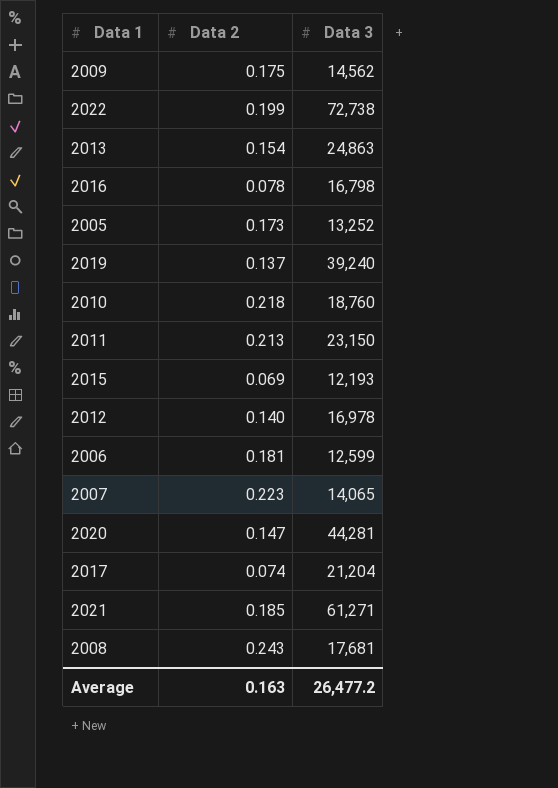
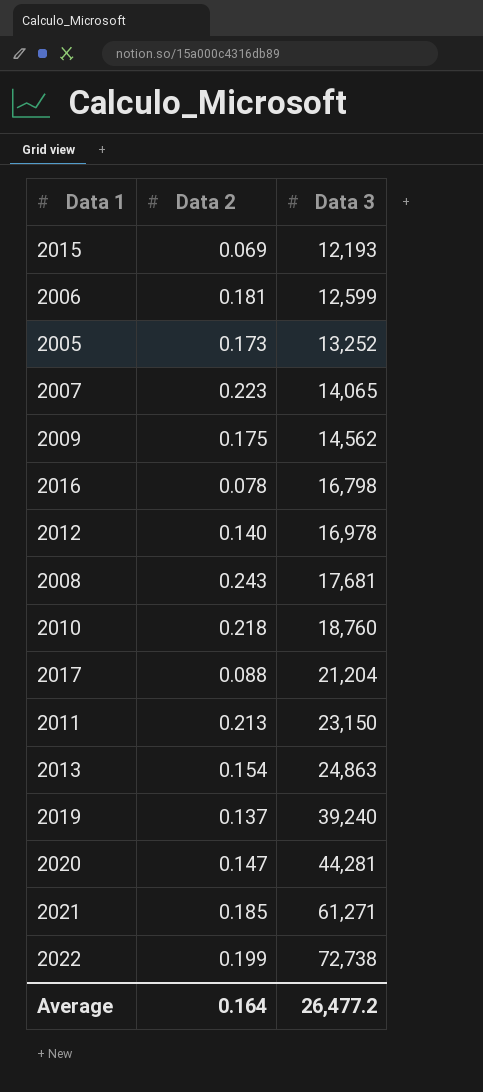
row order: none -> Data 3 ascending
2017 | Data 2: 0.074 -> 0.088
Average | Data 2: 0.163 -> 0.164

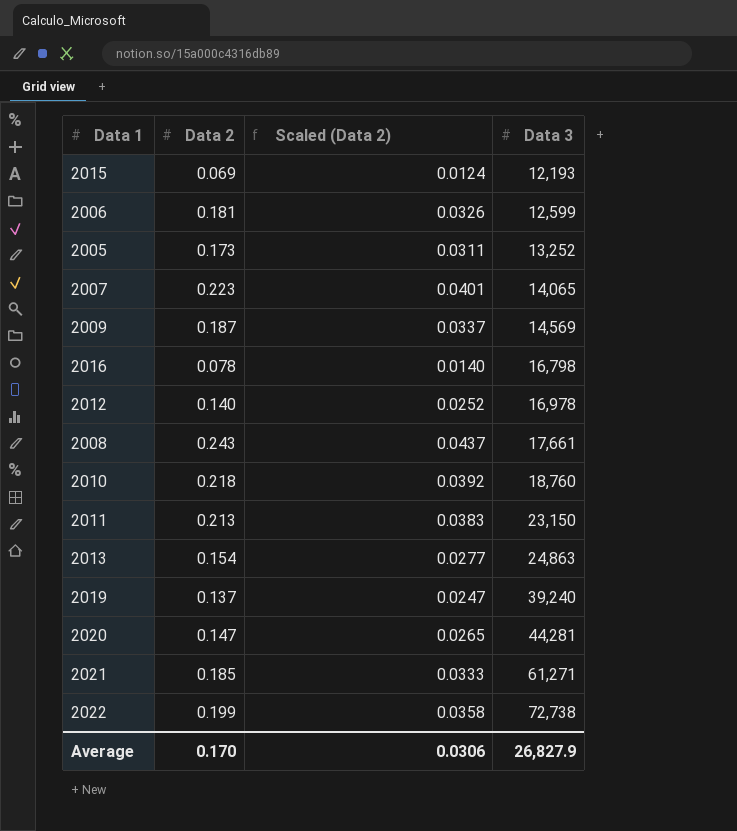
column Scaled (Data 2) | formula: none -> [Data 2] * 0.18
row 2017: 0.088 | 21,204 -> none
2009 | Data 2: 0.175 -> 0.187
2009 | Data 3: 14,562 -> 14,569
2008 | Data 3: 17,681 -> 17,661
Average | Data 2: 0.164 -> 0.170
Average | Data 3: 26,477.2 -> 26,827.9

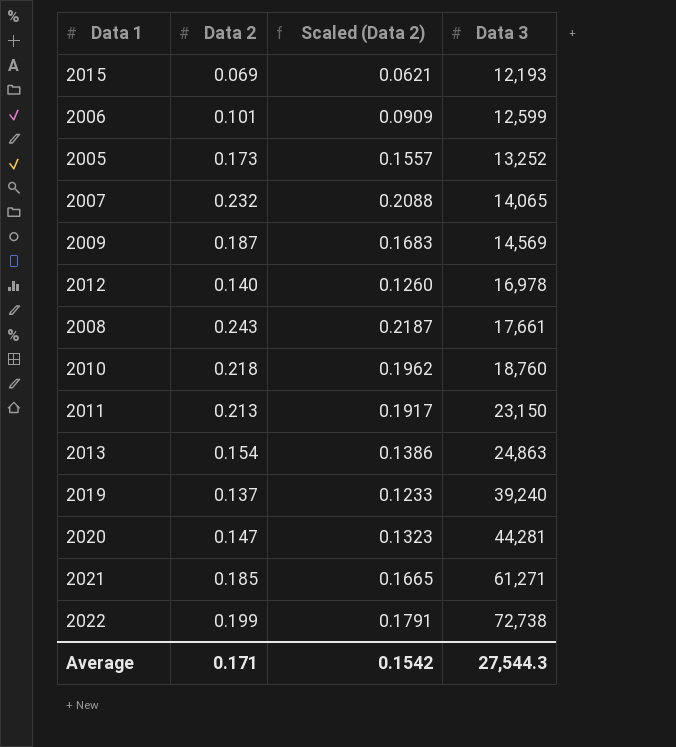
column Scaled (Data 2) | formula: [Data 2] * 0.18 -> [Data 2] * 0.9
row 2016: 0.078 | 0.0140 | 16,798 -> none
2006 | Data 2: 0.181 -> 0.101
2007 | Data 2: 0.223 -> 0.232
Average | Data 2: 0.170 -> 0.171
Average | Scaled (Data 2): 0.0306 -> 0.1542
Average | Data 3: 26,827.9 -> 27,544.3

